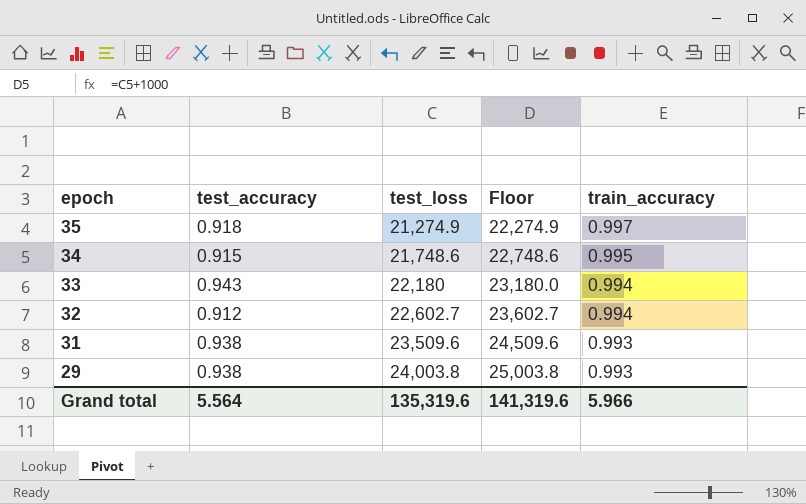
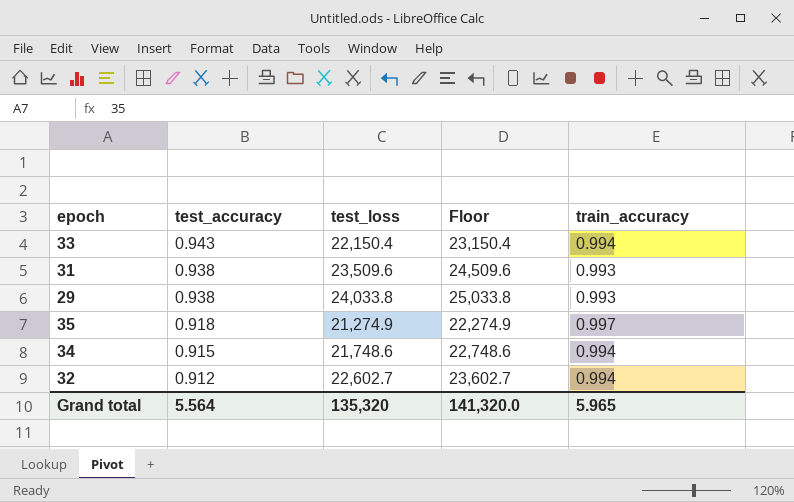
row order: epoch descending -> test_accuracy descending
33 | test_loss: 22,180 -> 22,150.4
33 | Floor: 23,180.0 -> 23,150.4
29 | test_loss: 24,003.8 -> 24,033.8
29 | Floor: 25,003.8 -> 25,033.8
34 | train_accuracy: 0.995 -> 0.994
Grand total | test_loss: 135,319.6 -> 135,320
Grand total | Floor: 141,319.6 -> 141,320.0
Grand total | train_accuracy: 5.966 -> 5.965

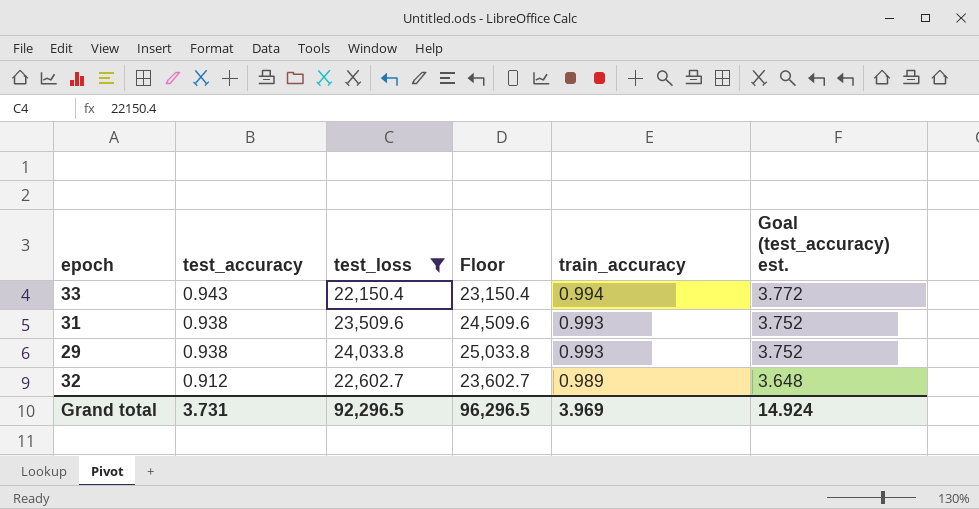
filter: none -> test_loss >= 22,150.4
column Goal (test_accuracy) est. | formula: none -> [test_accuracy] * 4
32 | train_accuracy: 0.994 -> 0.989
Grand total | test_accuracy: 5.564 -> 3.731
Grand total | test_loss: 135,320 -> 92,296.5
Grand total | Floor: 141,320.0 -> 96,296.5
Grand total | train_accuracy: 5.965 -> 3.969

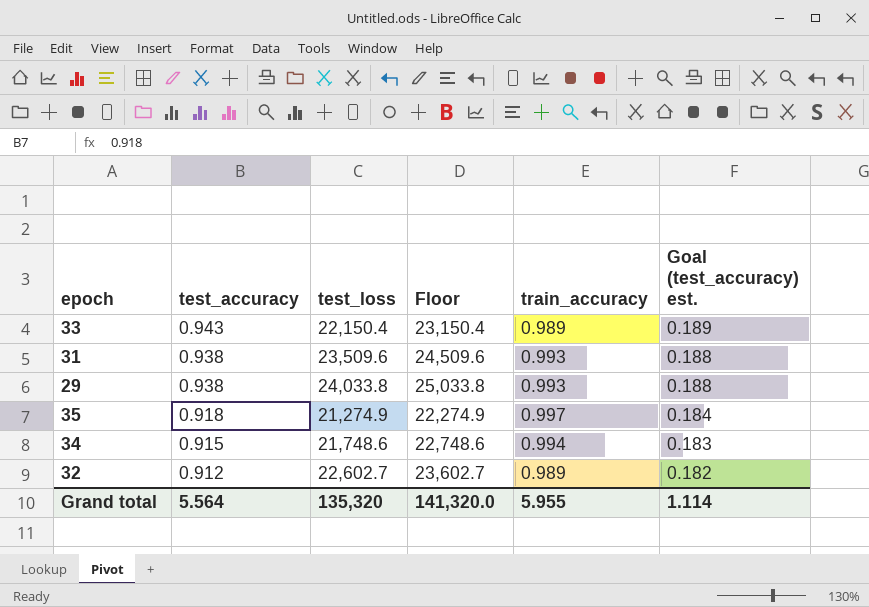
filter: test_loss >= 22,150.4 -> none
column Goal (test_accuracy) est. | formula: [test_accuracy] * 4 -> [test_accuracy] * 0.2
33 | train_accuracy: 0.994 -> 0.989
Grand total | test_accuracy: 3.731 -> 5.564
Grand total | test_loss: 92,296.5 -> 135,320
Grand total | Floor: 96,296.5 -> 141,320.0
Grand total | train_accuracy: 3.969 -> 5.955
Grand total | Goal (test_accuracy) est.: 14.924 -> 1.114

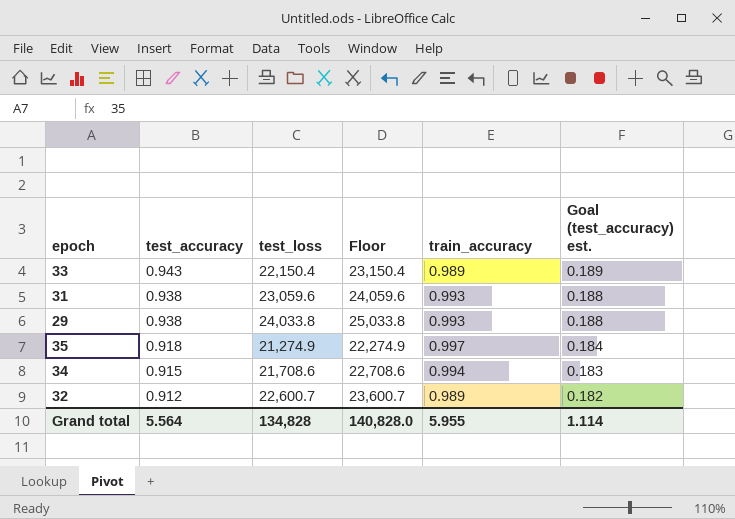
31 | test_loss: 23,509.6 -> 23,059.6
31 | Floor: 24,509.6 -> 24,059.6
34 | test_loss: 21,748.6 -> 21,708.6
34 | Floor: 22,748.6 -> 22,708.6
32 | test_loss: 22,602.7 -> 22,600.7
32 | Floor: 23,602.7 -> 23,600.7
Grand total | test_loss: 135,320 -> 134,828
Grand total | Floor: 141,320.0 -> 140,828.0

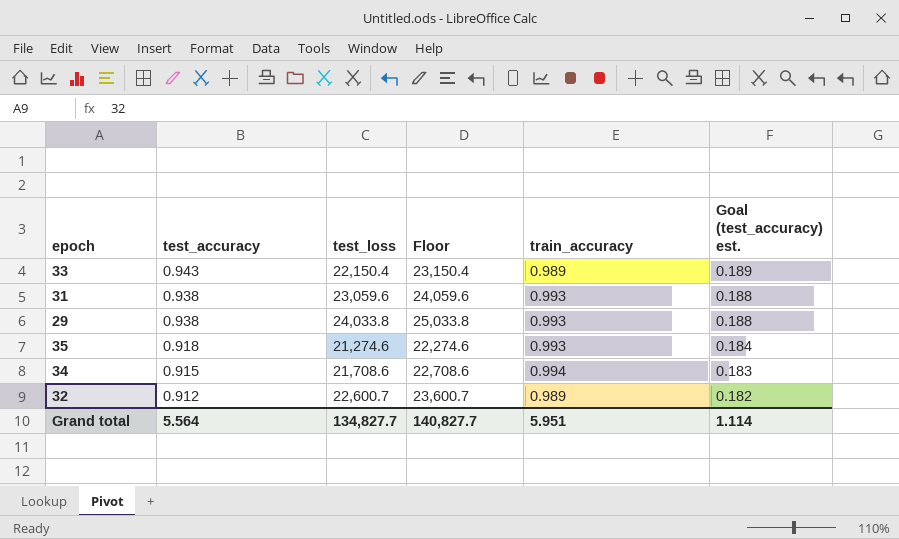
35 | test_loss: 21,274.9 -> 21,274.6
35 | Floor: 22,274.9 -> 22,274.6
35 | train_accuracy: 0.997 -> 0.993
Grand total | test_loss: 134,828 -> 134,827.7
Grand total | Floor: 140,828.0 -> 140,827.7
Grand total | train_accuracy: 5.955 -> 5.951

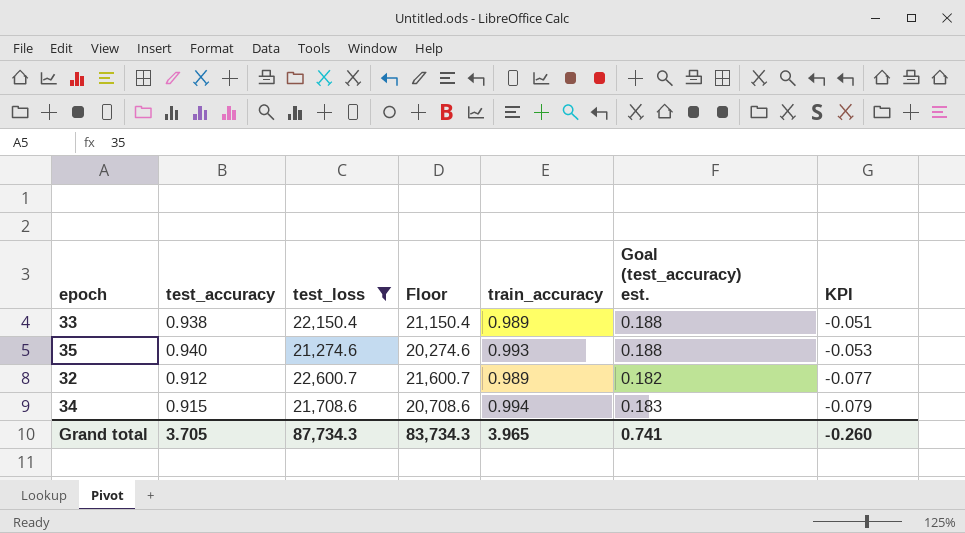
filter: none -> test_loss <= 22,600.7
row order: test_accuracy descending -> KPI descending
column Floor | formula: [test_loss] + 1000 -> [test_loss] - 1000
column KPI | formula: none -> [test_accuracy] - [train_accuracy]
33 | test_accuracy: 0.943 -> 0.938
33 | Goal (test_accuracy) est.: 0.189 -> 0.188
35 | test_accuracy: 0.918 -> 0.940
35 | Goal (test_accuracy) est.: 0.184 -> 0.188
Grand total | test_accuracy: 5.564 -> 3.705
Grand total | test_loss: 134,827.7 -> 87,734.3
Grand total | Floor: 140,827.7 -> 83,734.3
Grand total | train_accuracy: 5.951 -> 3.965
Grand total | Goal (test_accuracy) est.: 1.114 -> 0.741

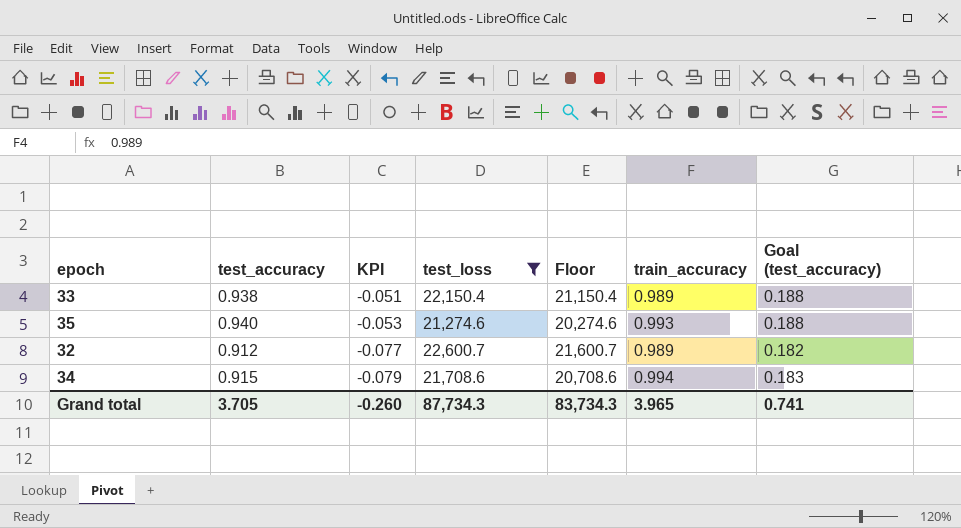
column KPI | position: 7 -> 3
column name: Goal (test_accuracy) est. -> Goal (test_accuracy)

